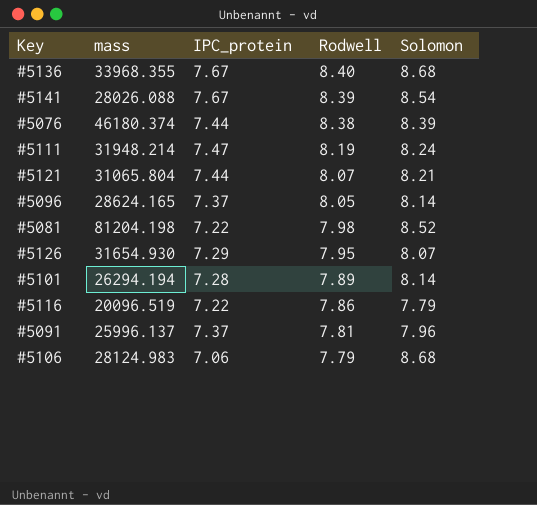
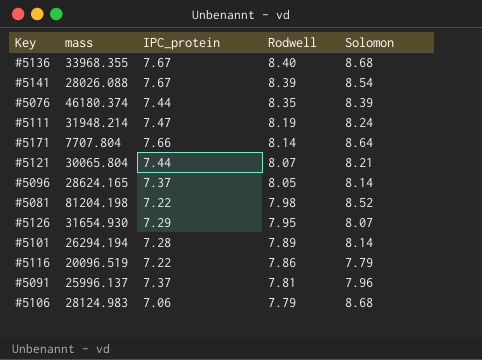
#5076 | Rodwell: 8.38 -> 8.35
row #5171: none -> 7707.804 | 7.66 | 8.14 | 8.64
#5121 | mass: 31065.804 -> 30065.804

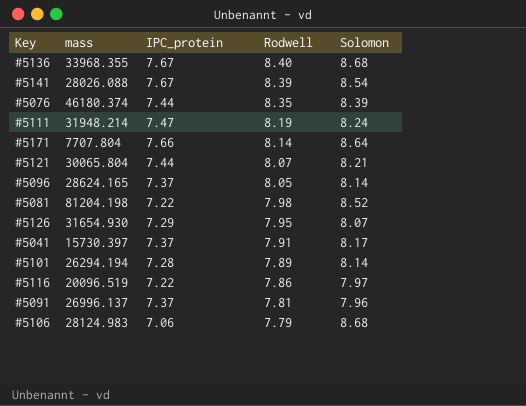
row #5041: none -> 15730.397 | 7.37 | 7.91 | 8.17
#5116 | Solomon: 7.79 -> 7.97
#5091 | mass: 25996.137 -> 26996.137

